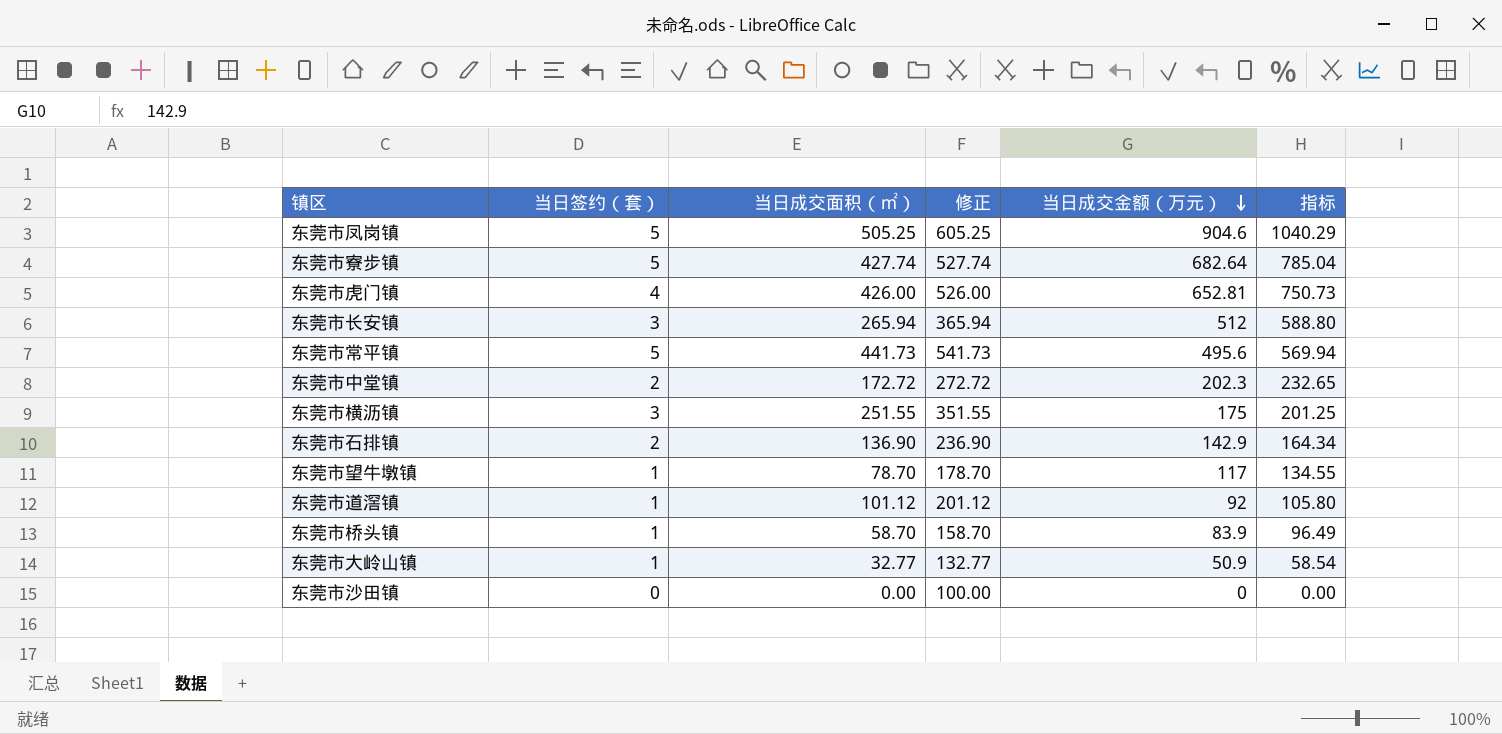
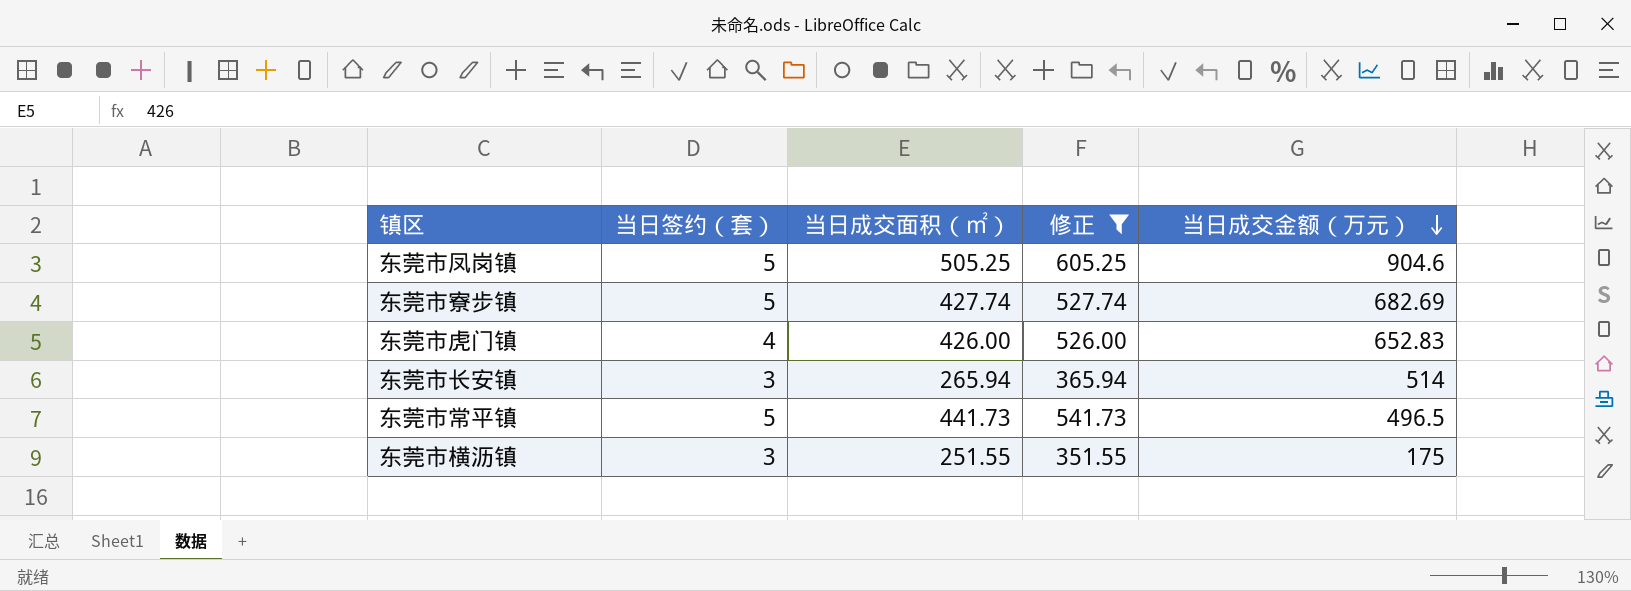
filter: none -> 修正 >= 351.55
column 指标 | formula: [当日成交金额（万元）] * 1.15 -> none
东莞市寮步镇 | 当日成交金额（万元）: 682.64 -> 682.69
东莞市虎门镇 | 当日成交金额（万元）: 652.81 -> 652.83
东莞市长安镇 | 当日成交金额（万元）: 512 -> 514
东莞市常平镇 | 当日成交金额（万元）: 495.6 -> 496.5

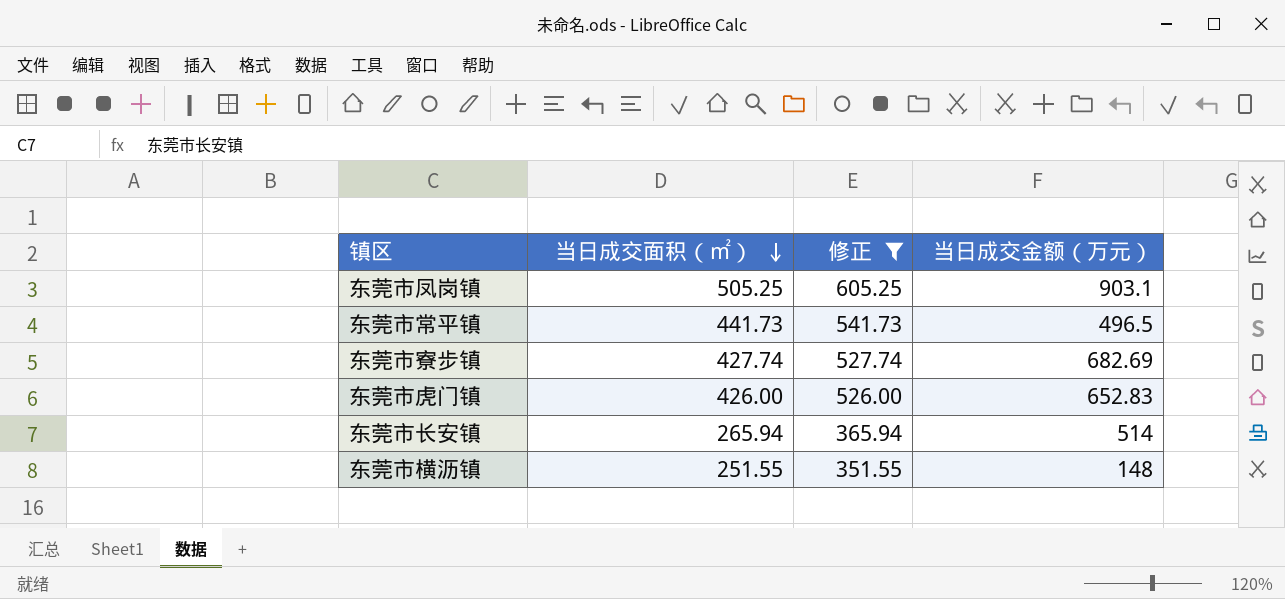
row order: 当日成交金额（万元） descending -> 当日成交面积（㎡） descending
column 当日签约（套） | position: 2 -> none
东莞市凤岗镇 | 当日成交金额（万元）: 904.6 -> 903.1
东莞市横沥镇 | 当日成交金额（万元）: 175 -> 148

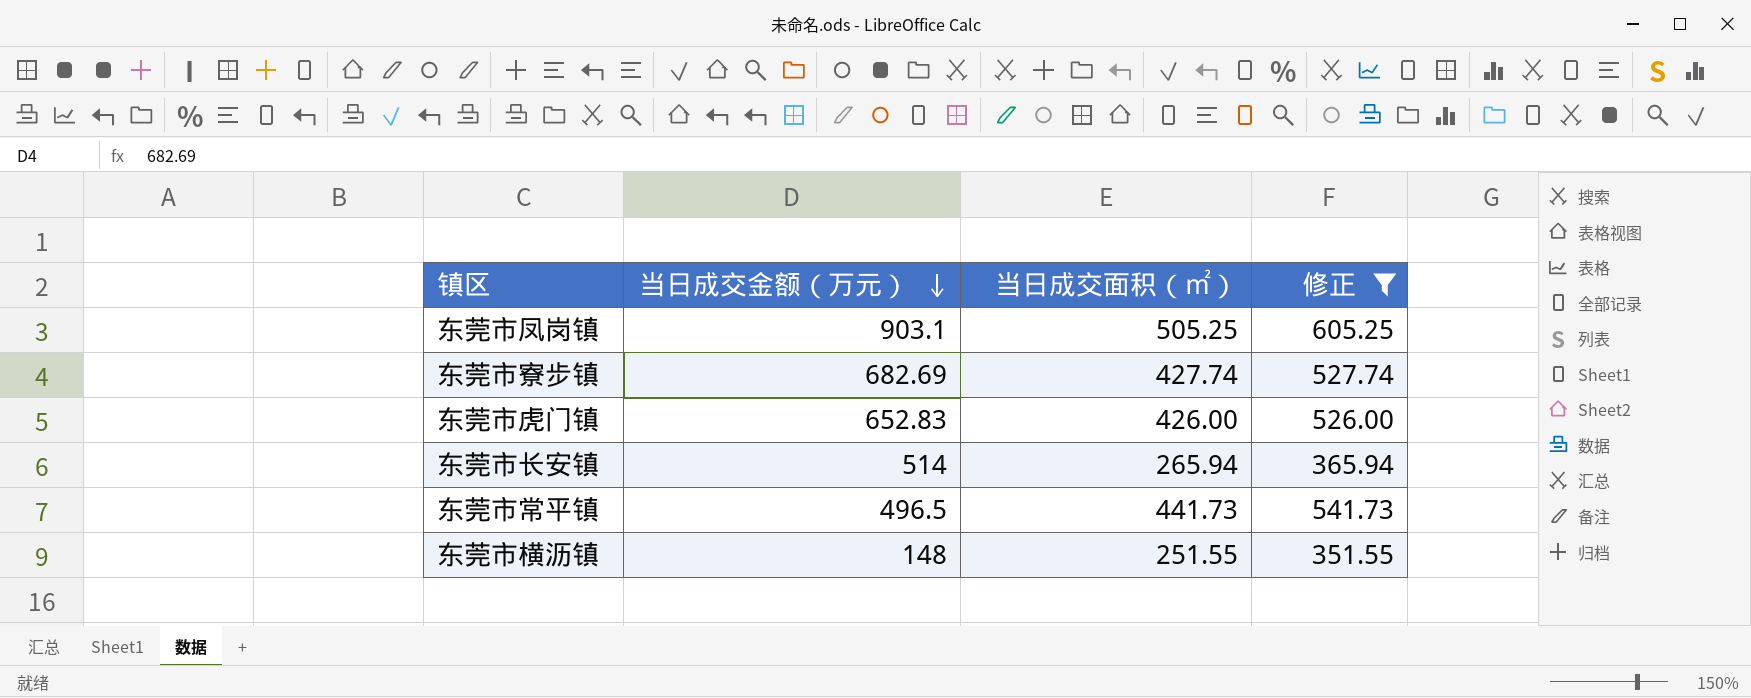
row order: 当日成交面积（㎡） descending -> 当日成交金额（万元） descending
column 当日成交金额（万元） | position: 4 -> 2

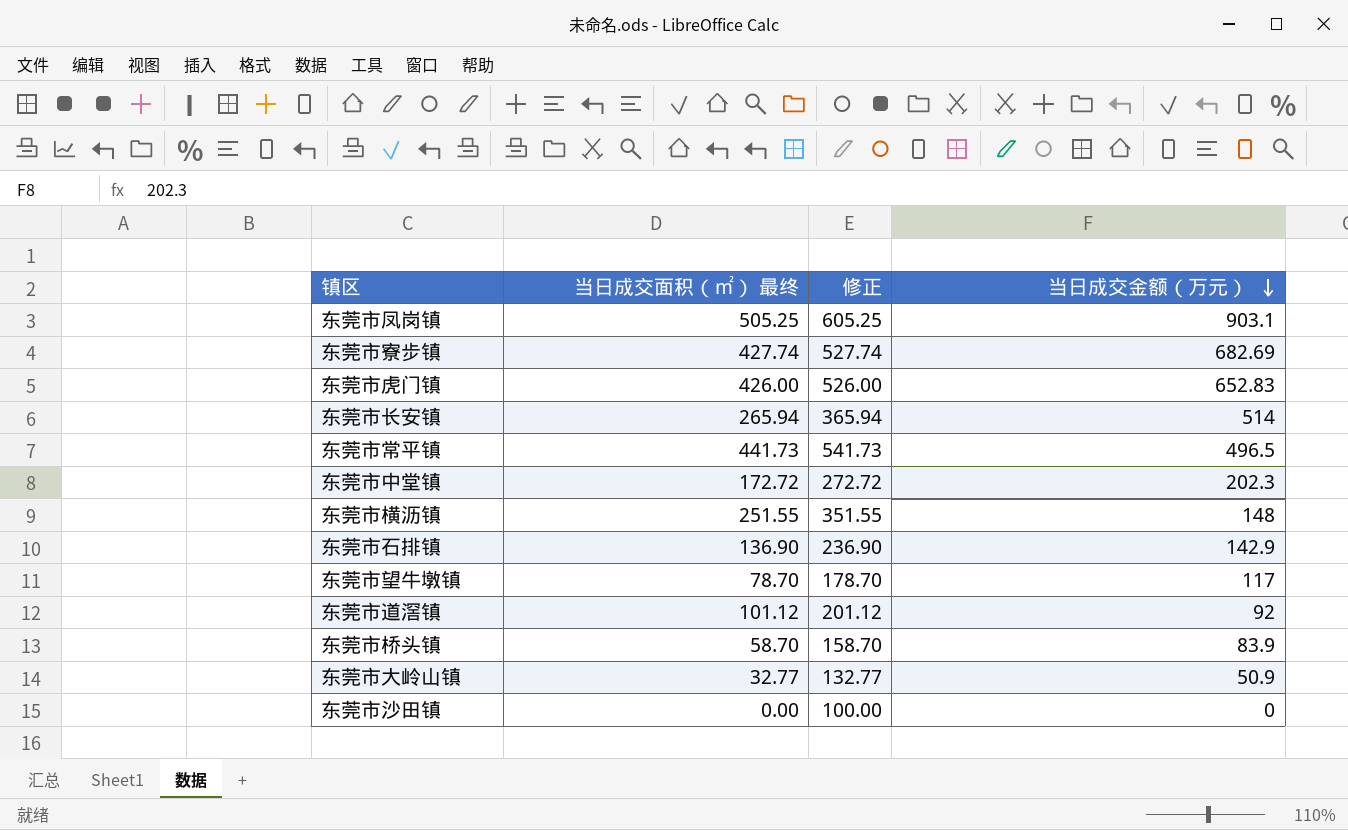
filter: 修正 >= 351.55 -> none
column name: 当日成交面积（㎡） -> 当日成交面积（㎡） 最终
column 当日成交金额（万元） | position: 2 -> 4

